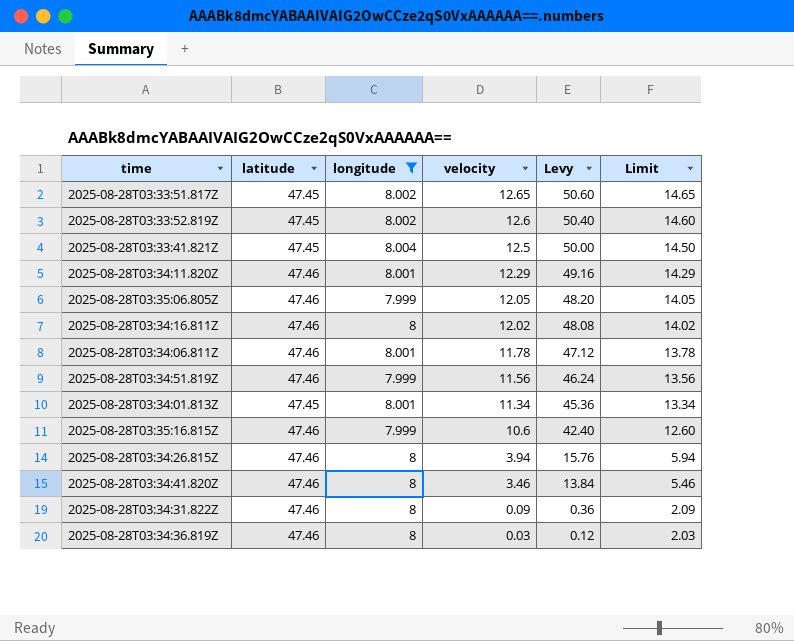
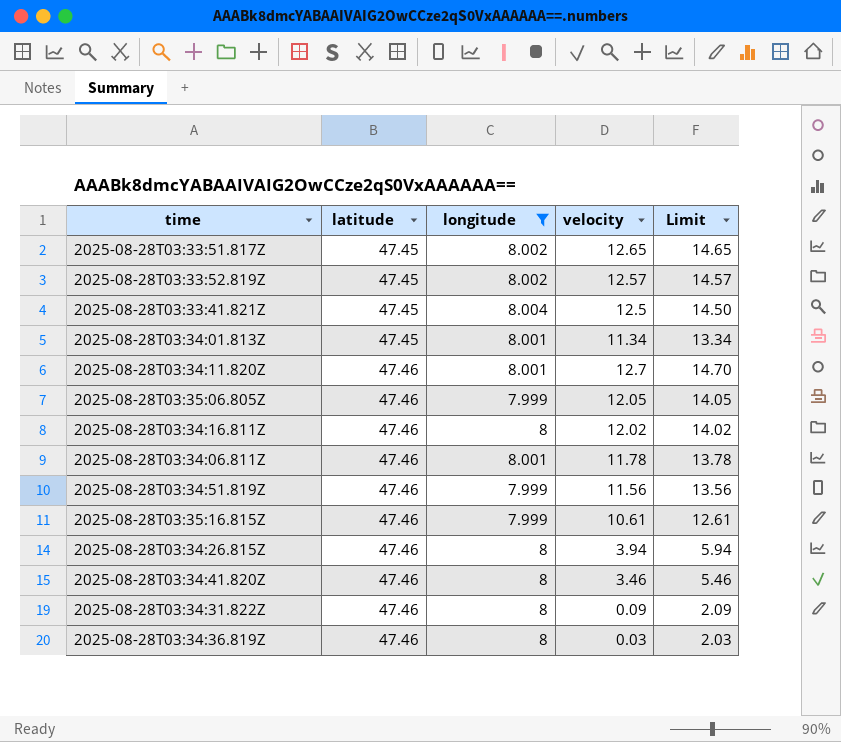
row order: velocity descending -> latitude ascending
column Levy | formula: [velocity] * 4 -> none
2025-08-28T03:33:52.819Z | velocity: 12.6 -> 12.57
2025-08-28T03:33:52.819Z | Limit: 14.60 -> 14.57
2025-08-28T03:34:11.820Z | velocity: 12.29 -> 12.7
2025-08-28T03:34:11.820Z | Limit: 14.29 -> 14.70
2025-08-28T03:35:16.815Z | velocity: 10.6 -> 10.61
2025-08-28T03:35:16.815Z | Limit: 12.60 -> 12.61

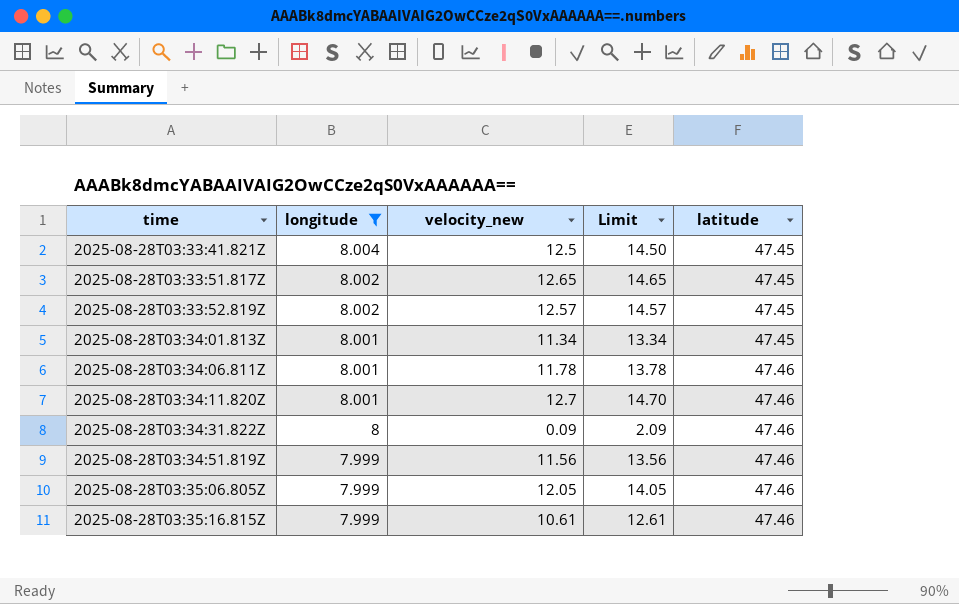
row order: latitude ascending -> time ascending
column name: velocity -> velocity_new
column latitude | position: 2 -> 5
row 2025-08-28T03:34:16.811Z: 47.46 | 8 | 12.02 | 14.02 -> none
row 2025-08-28T03:34:26.815Z: 47.46 | 8 | 3.94 | 5.94 -> none
row 2025-08-28T03:34:41.820Z: 47.46 | 8 | 3.46 | 5.46 -> none
row 2025-08-28T03:34:36.819Z: 47.46 | 8 | 0.03 | 2.03 -> none

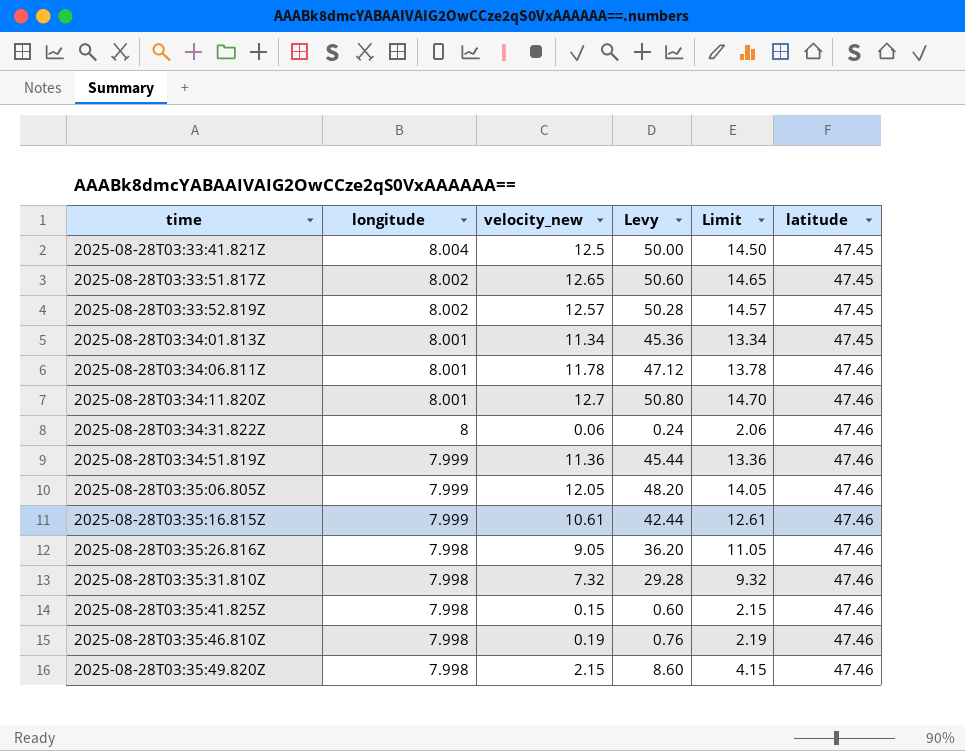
filter: longitude != 7.998 -> none
column Levy | formula: none -> [velocity_new] * 4
2025-08-28T03:34:31.822Z | velocity_new: 0.09 -> 0.06
2025-08-28T03:34:31.822Z | Limit: 2.09 -> 2.06
2025-08-28T03:34:51.819Z | velocity_new: 11.56 -> 11.36
2025-08-28T03:34:51.819Z | Limit: 13.56 -> 13.36

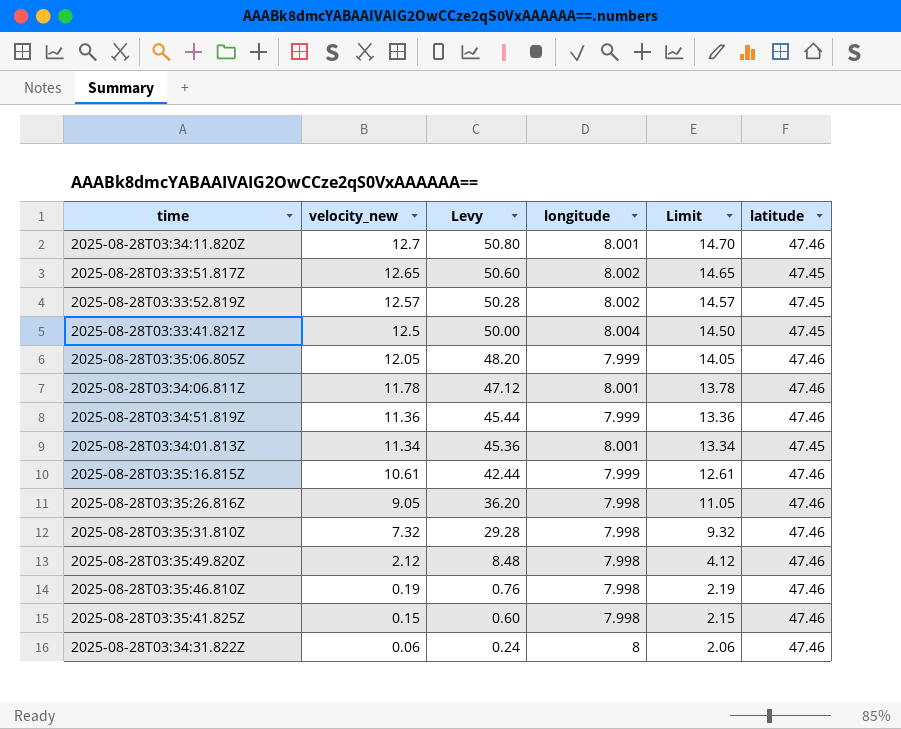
row order: time ascending -> velocity_new descending
column longitude | position: 2 -> 4
2025-08-28T03:35:49.820Z | velocity_new: 2.15 -> 2.12
2025-08-28T03:35:49.820Z | Levy: 8.60 -> 8.48
2025-08-28T03:35:49.820Z | Limit: 4.15 -> 4.12

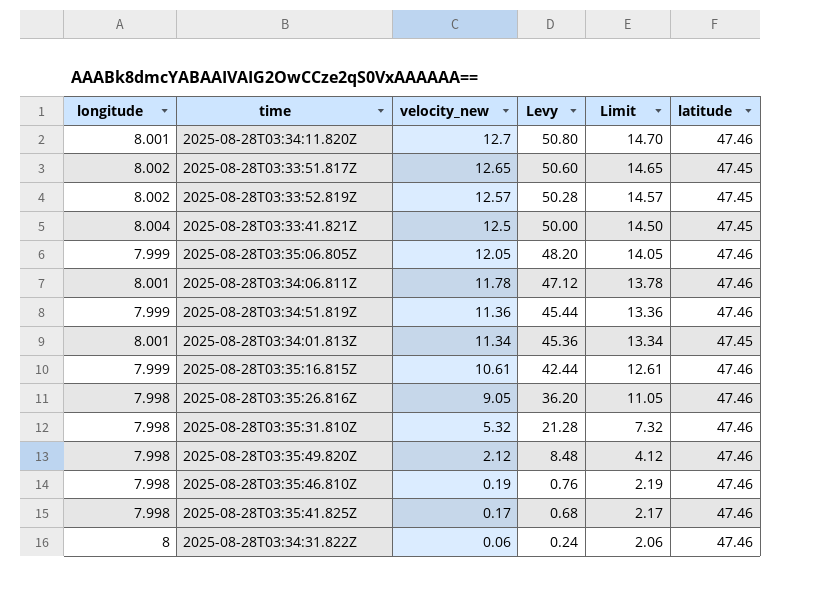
column longitude | position: 4 -> 1
2025-08-28T03:35:31.810Z | velocity_new: 7.32 -> 5.32
2025-08-28T03:35:31.810Z | Levy: 29.28 -> 21.28
2025-08-28T03:35:31.810Z | Limit: 9.32 -> 7.32
2025-08-28T03:35:41.825Z | velocity_new: 0.15 -> 0.17
2025-08-28T03:35:41.825Z | Levy: 0.60 -> 0.68
2025-08-28T03:35:41.825Z | Limit: 2.15 -> 2.17

